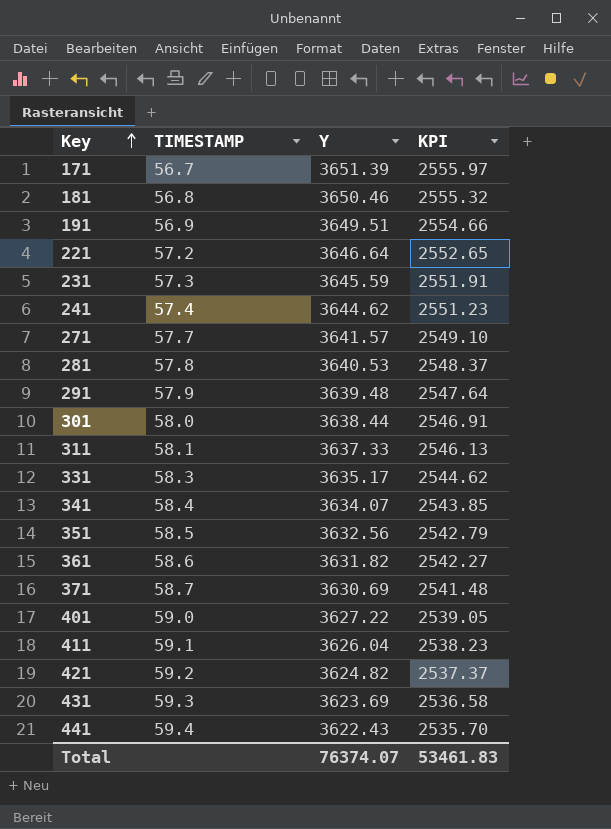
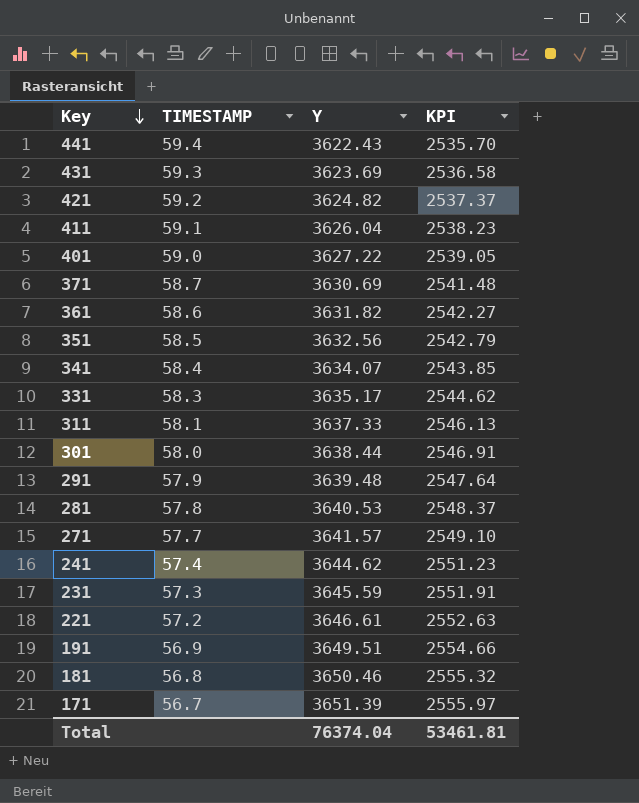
row order: Key ascending -> Key descending
221 | Y: 3646.64 -> 3646.61
221 | KPI: 2552.65 -> 2552.63
Total | Y: 76374.07 -> 76374.04
Total | KPI: 53461.83 -> 53461.81

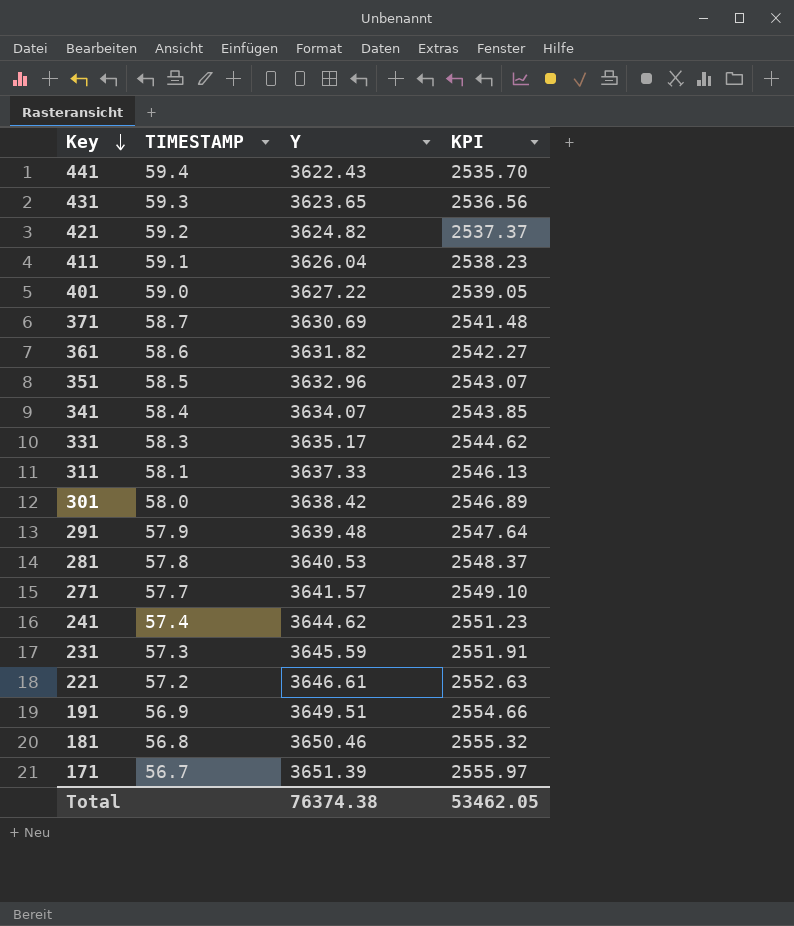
431 | Y: 3623.69 -> 3623.65
431 | KPI: 2536.58 -> 2536.56
351 | Y: 3632.56 -> 3632.96
351 | KPI: 2542.79 -> 2543.07
301 | Y: 3638.44 -> 3638.42
301 | KPI: 2546.91 -> 2546.89
Total | Y: 76374.04 -> 76374.38
Total | KPI: 53461.81 -> 53462.05

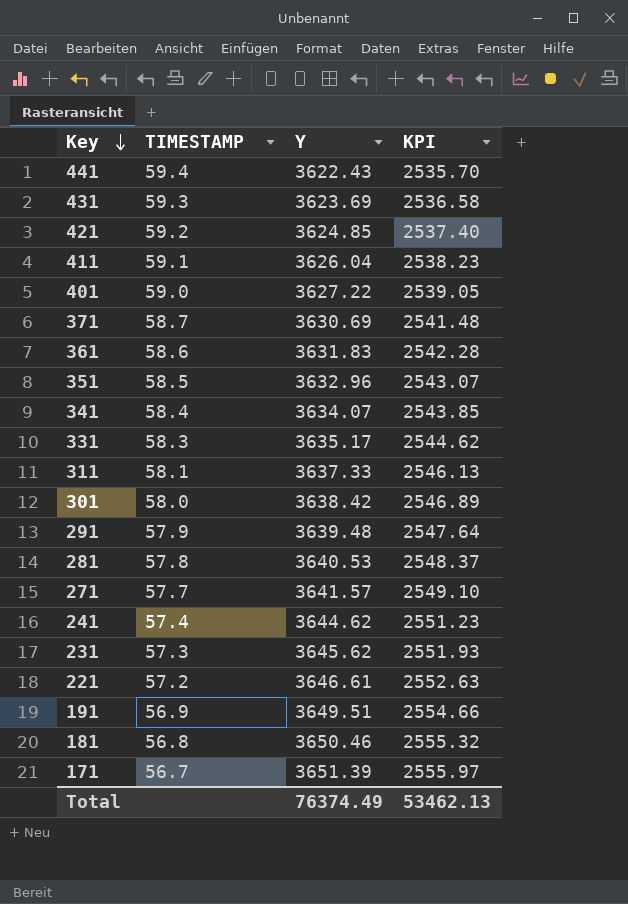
431 | Y: 3623.65 -> 3623.69
431 | KPI: 2536.56 -> 2536.58
421 | Y: 3624.82 -> 3624.85
421 | KPI: 2537.37 -> 2537.40
361 | Y: 3631.82 -> 3631.83
361 | KPI: 2542.27 -> 2542.28
231 | Y: 3645.59 -> 3645.62
231 | KPI: 2551.91 -> 2551.93
Total | Y: 76374.38 -> 76374.49
Total | KPI: 53462.05 -> 53462.13

